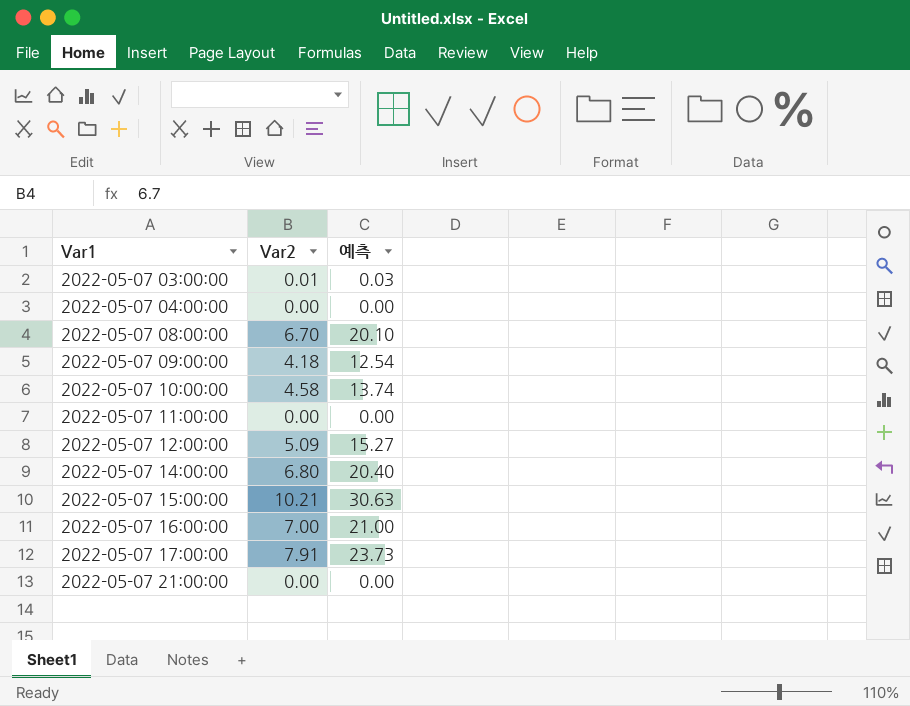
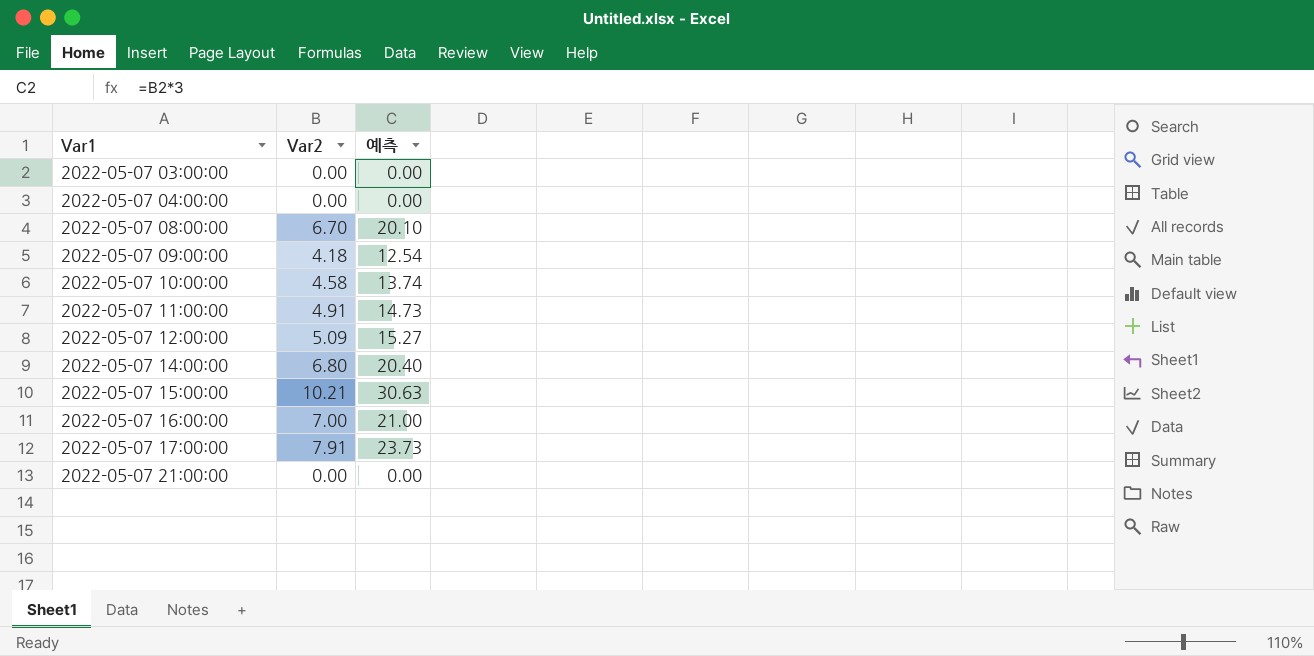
2022-05-07 03:00:00 | Var2: 0.01 -> 0.00
2022-05-07 03:00:00 | 예측: 0.03 -> 0.00
2022-05-07 11:00:00 | Var2: 0.00 -> 4.91
2022-05-07 11:00:00 | 예측: 0.00 -> 14.73

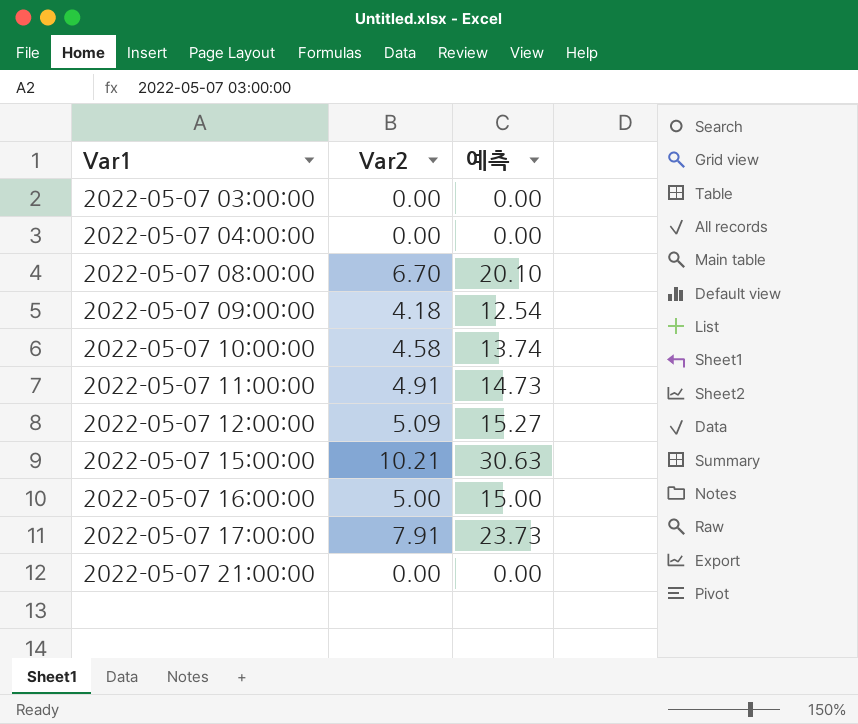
row 2022-05-07 14:00:00: 6.80 | 20.40 -> none
2022-05-07 16:00:00 | Var2: 7.00 -> 5.00
2022-05-07 16:00:00 | 예측: 21.00 -> 15.00

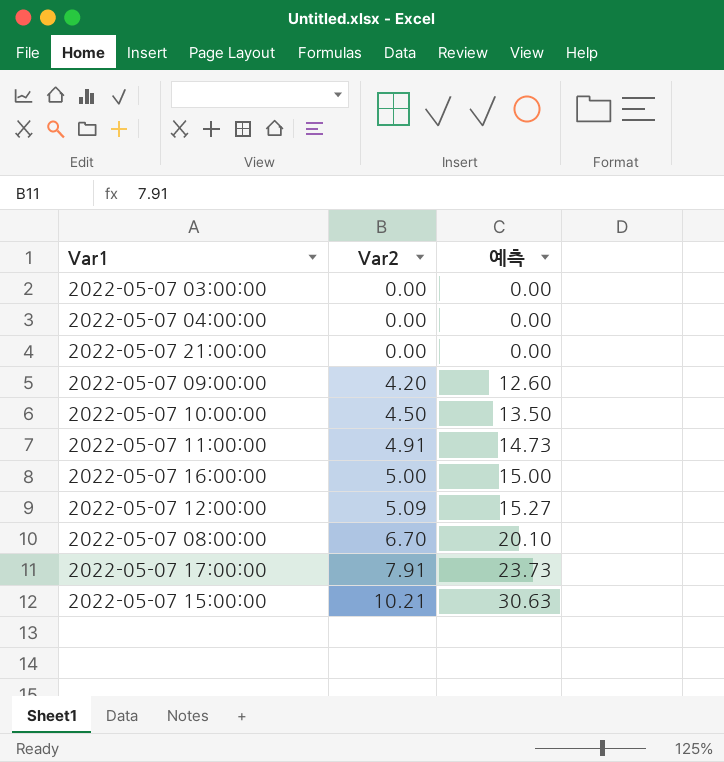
row order: Var1 ascending -> Var2 ascending
2022-05-07 09:00:00 | Var2: 4.18 -> 4.20
2022-05-07 09:00:00 | 예측: 12.54 -> 12.60
2022-05-07 10:00:00 | Var2: 4.58 -> 4.50
2022-05-07 10:00:00 | 예측: 13.74 -> 13.50

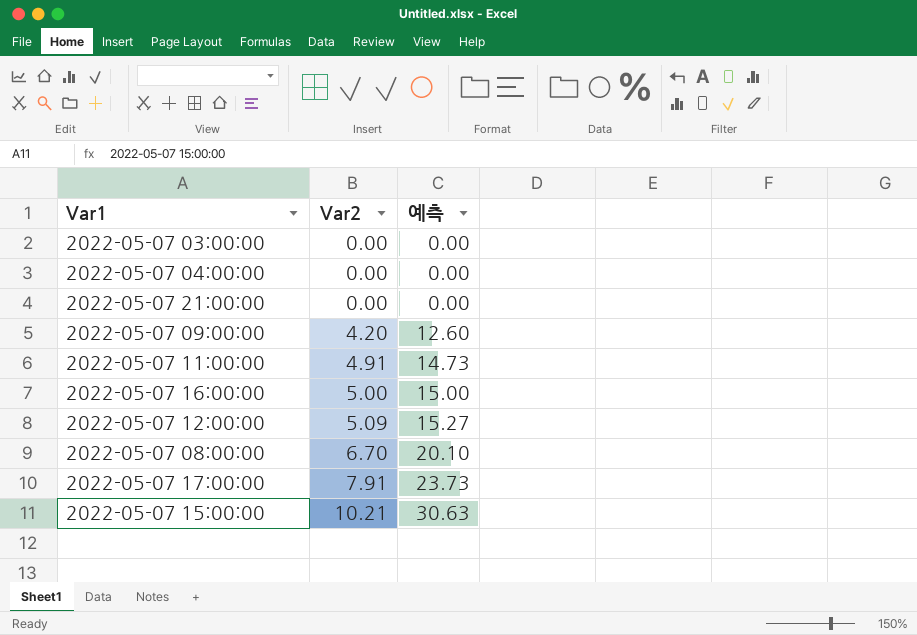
row 2022-05-07 10:00:00: 4.50 | 13.50 -> none

